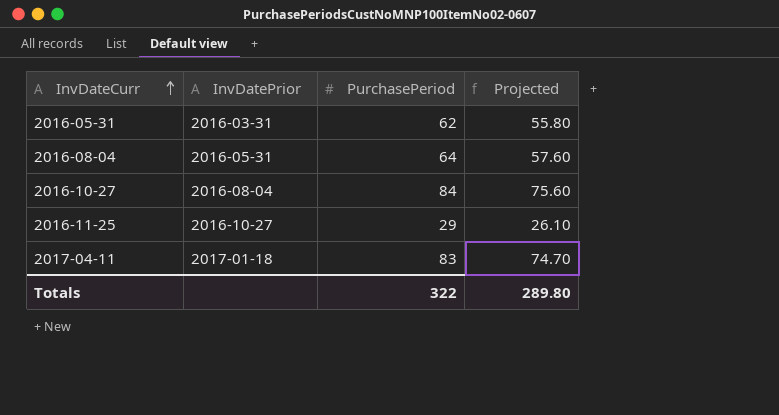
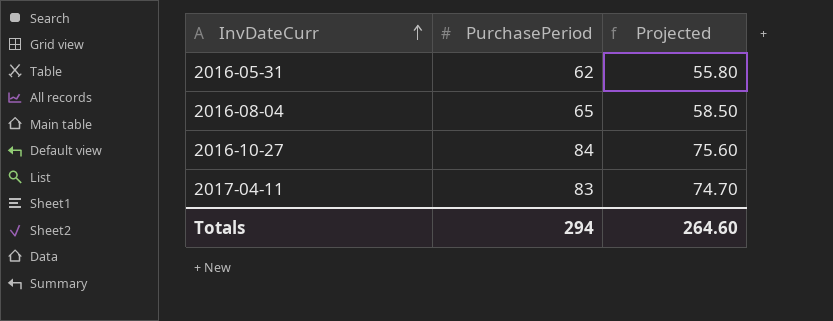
column InvDatePrior | position: 2 -> none
row 2016-11-25: 2016-10-27 | 29 | 26.10 -> none
2016-08-04 | PurchasePeriod: 64 -> 65
2016-08-04 | Projected: 57.60 -> 58.50
Totals | PurchasePeriod: 322 -> 294
Totals | Projected: 289.80 -> 264.60

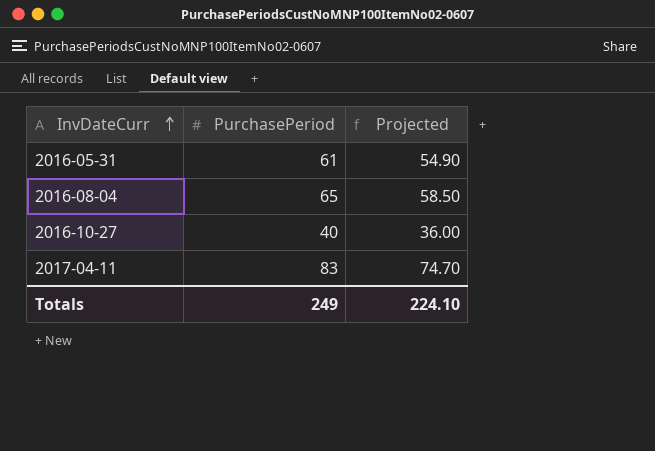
2016-05-31 | PurchasePeriod: 62 -> 61
2016-05-31 | Projected: 55.80 -> 54.90
2016-10-27 | PurchasePeriod: 84 -> 40
2016-10-27 | Projected: 75.60 -> 36.00
Totals | PurchasePeriod: 294 -> 249
Totals | Projected: 264.60 -> 224.10

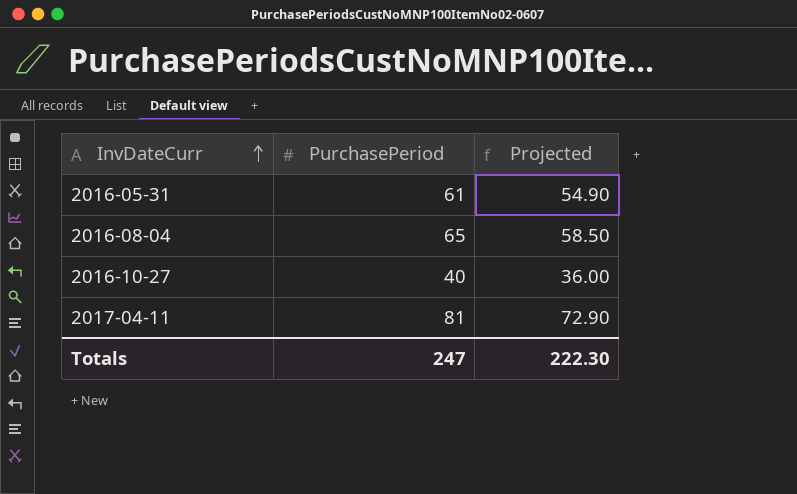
2017-04-11 | PurchasePeriod: 83 -> 81
2017-04-11 | Projected: 74.70 -> 72.90
Totals | PurchasePeriod: 249 -> 247
Totals | Projected: 224.10 -> 222.30

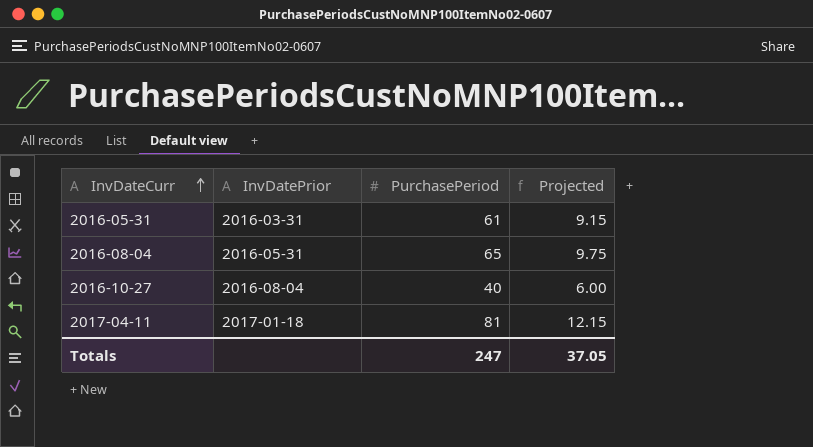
column InvDatePrior | position: none -> 2
column Projected | formula: [PurchasePeriod] * 0.9 -> [PurchasePeriod] * 0.15
Totals | Projected: 222.30 -> 37.05

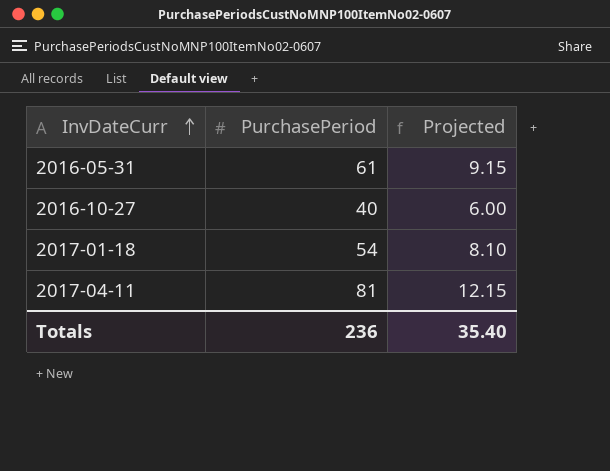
column InvDatePrior | position: 2 -> none
row 2016-08-04: 2016-05-31 | 65 | 9.75 -> none
row 2017-01-18: none -> 54 | 8.10
Totals | PurchasePeriod: 247 -> 236
Totals | Projected: 37.05 -> 35.40

